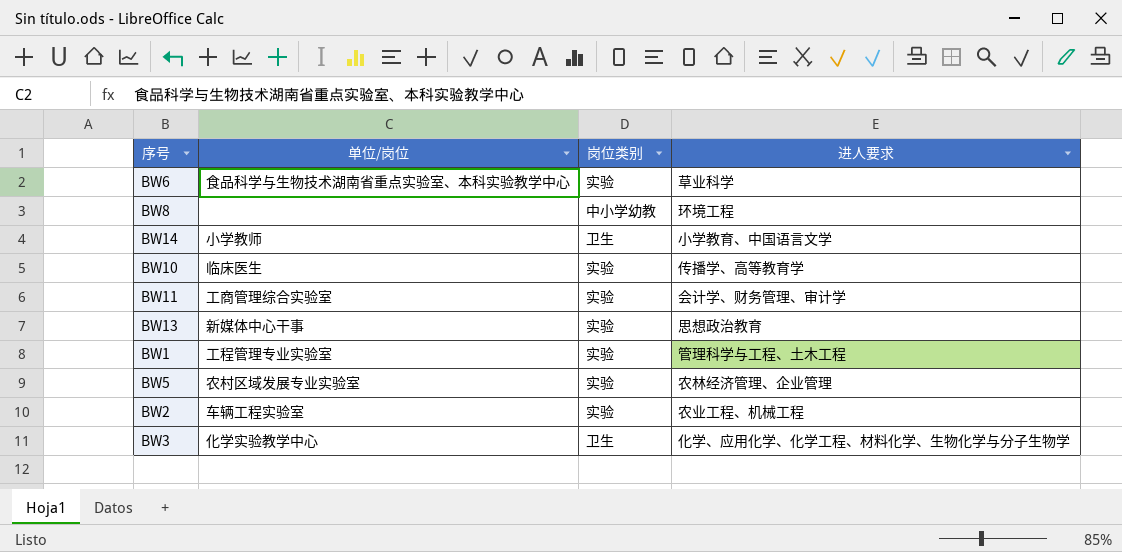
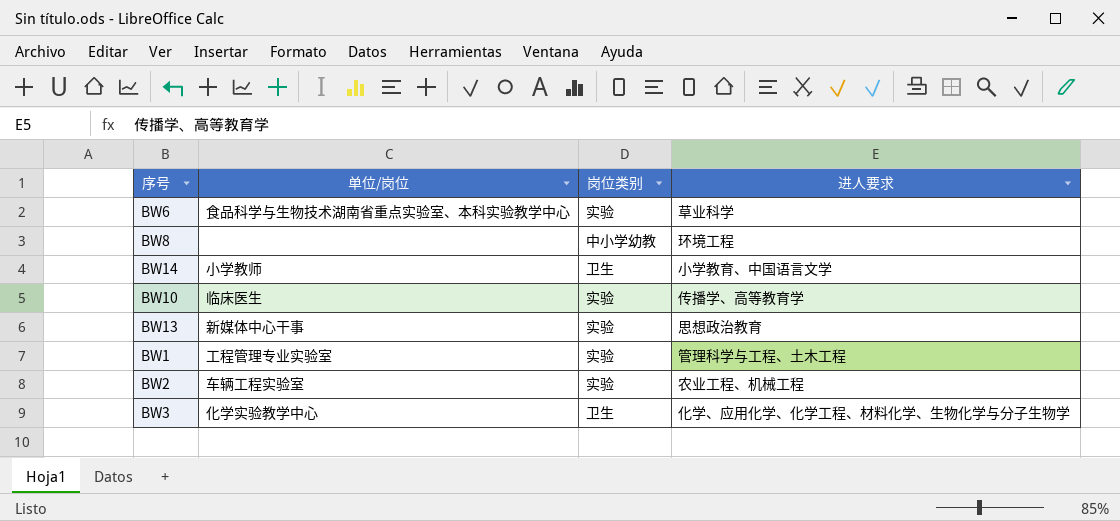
row BW11: 工商管理综合实验室 | 实验 | 会计学、财务管理、审计学 -> none
row BW5: 农村区域发展专业实验室 | 实验 | 农林经济管理、企业管理 -> none

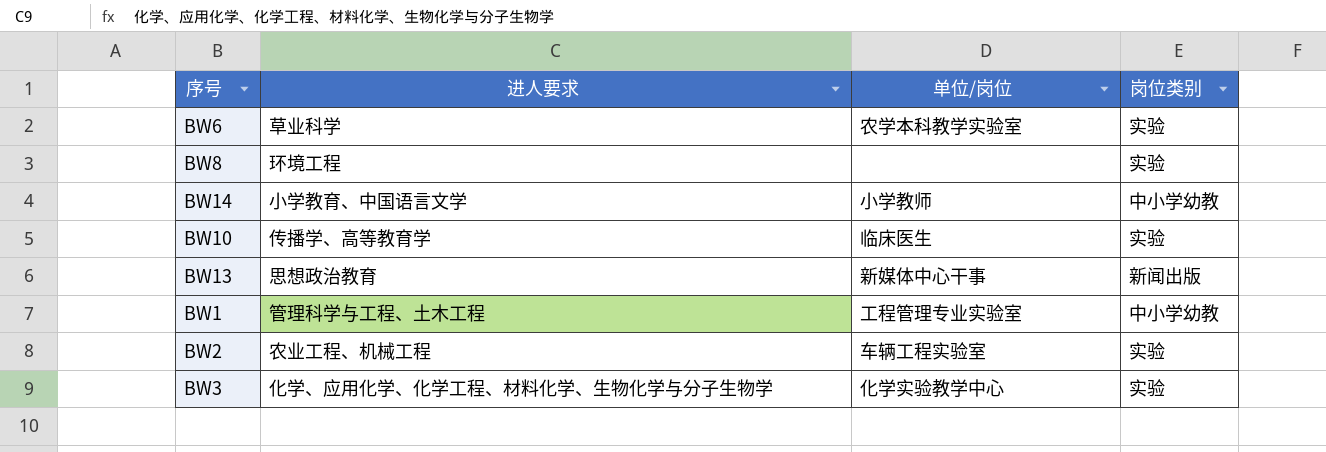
column 进人要求 | position: 4 -> 2
BW6 | 单位/岗位: 食品科学与生物技术湖南省重点实验室、本科实验教学中心 -> 农学本科教学实验室
BW8 | 岗位类别: 中小学幼教 -> 实验
BW14 | 岗位类别: 卫生 -> 中小学幼教
BW13 | 岗位类别: 实验 -> 新闻出版
BW1 | 岗位类别: 实验 -> 中小学幼教
BW3 | 岗位类别: 卫生 -> 实验

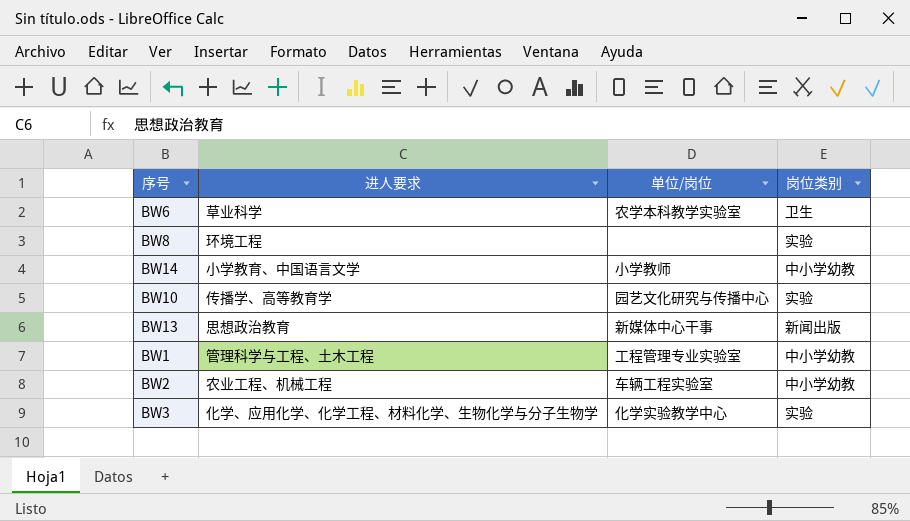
BW6 | 岗位类别: 实验 -> 卫生
BW10 | 单位/岗位: 临床医生 -> 园艺文化研究与传播中心
BW2 | 岗位类别: 实验 -> 中小学幼教

